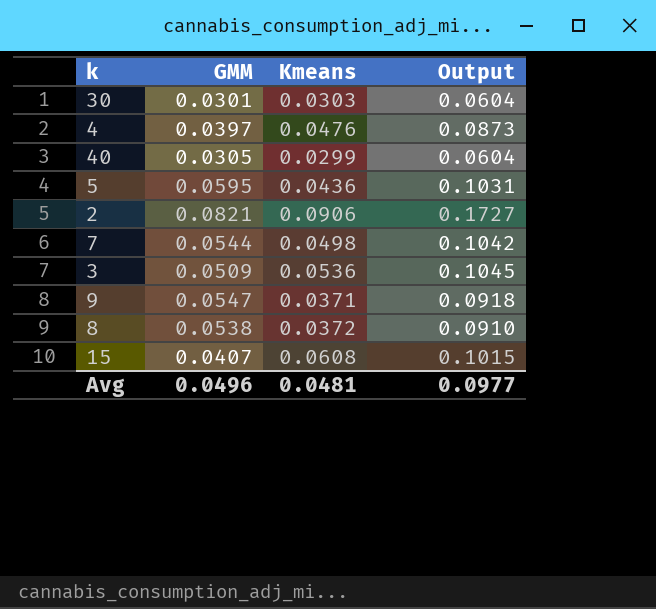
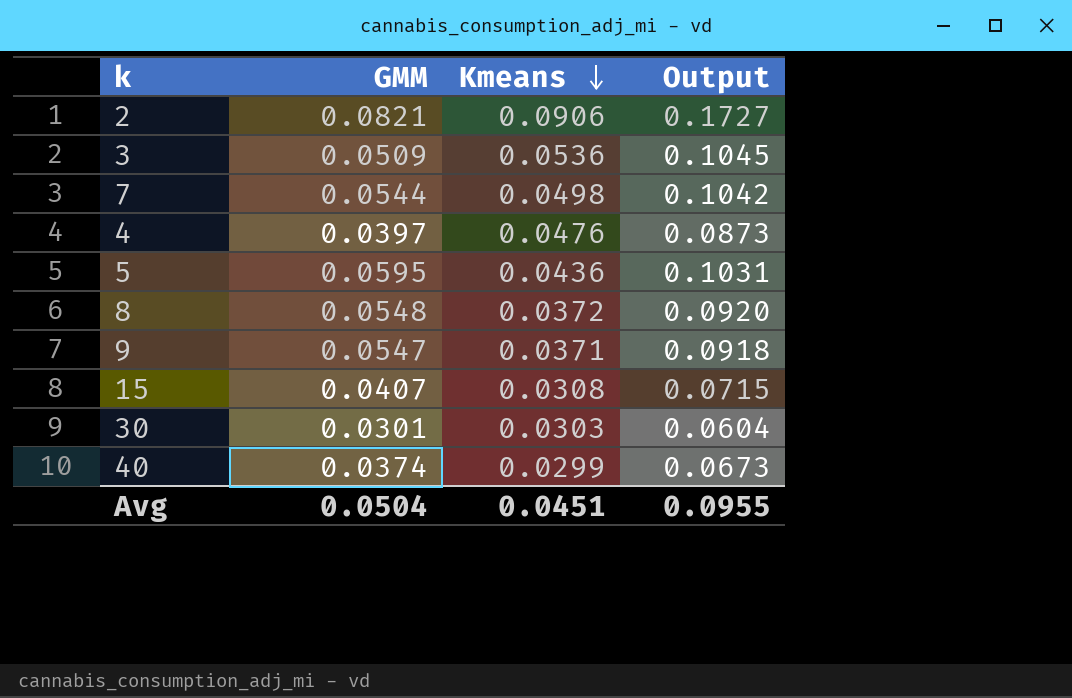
row order: none -> Kmeans descending
8 | GMM: 0.0538 -> 0.0548
8 | Output: 0.0910 -> 0.0920
15 | Kmeans: 0.0608 -> 0.0308
15 | Output: 0.1015 -> 0.0715
40 | GMM: 0.0305 -> 0.0374
40 | Output: 0.0604 -> 0.0673
Avg | GMM: 0.0496 -> 0.0504
Avg | Kmeans: 0.0481 -> 0.0451
Avg | Output: 0.0977 -> 0.0955

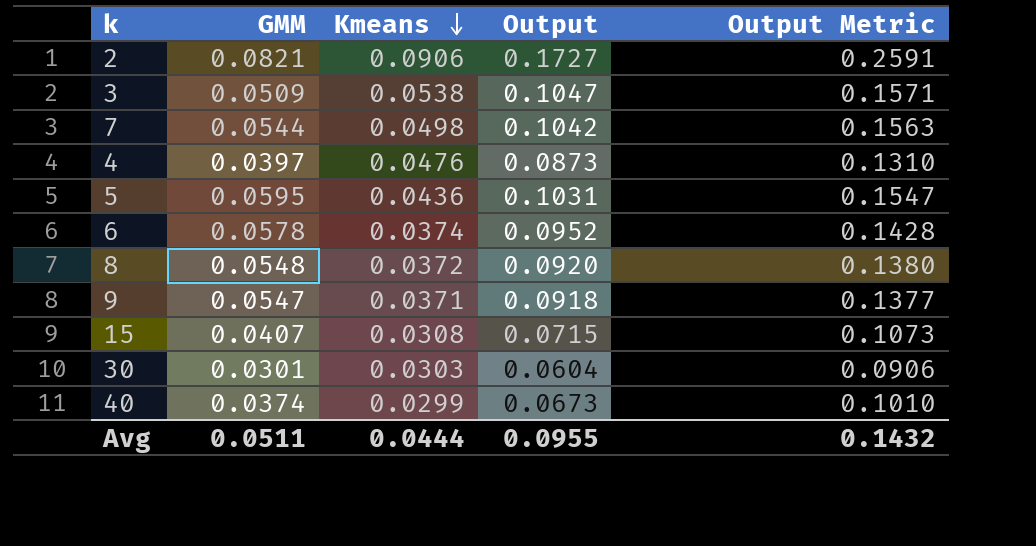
column Output Metric | formula: none -> [Output] * 1.5
3 | Kmeans: 0.0536 -> 0.0538
3 | Output: 0.1045 -> 0.1047
row 6: none -> 0.0578 | 0.0374 | 0.0952 | 0.1428
Avg | GMM: 0.0504 -> 0.0511
Avg | Kmeans: 0.0451 -> 0.0444

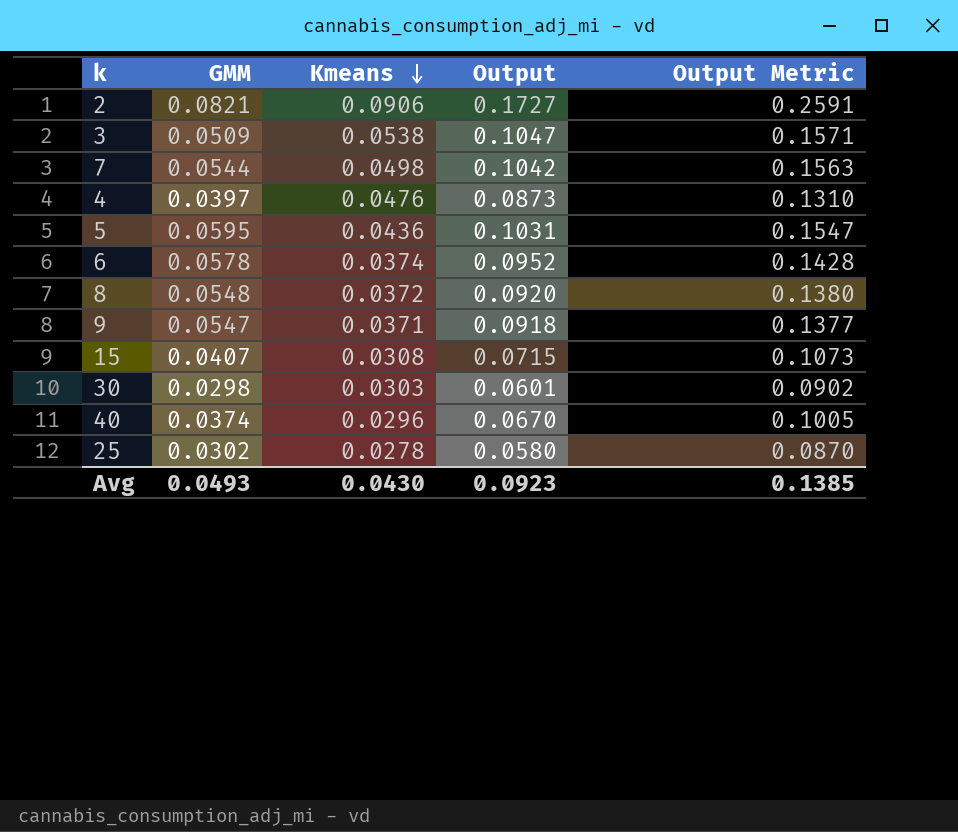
30 | GMM: 0.0301 -> 0.0298
30 | Output: 0.0604 -> 0.0601
30 | Output Metric: 0.0906 -> 0.0902
40 | Kmeans: 0.0299 -> 0.0296
40 | Output: 0.0673 -> 0.0670
40 | Output Metric: 0.1010 -> 0.1005
row 25: none -> 0.0302 | 0.0278 | 0.0580 | 0.0870
Avg | GMM: 0.0511 -> 0.0493
Avg | Kmeans: 0.0444 -> 0.0430
Avg | Output: 0.0955 -> 0.0923
Avg | Output Metric: 0.1432 -> 0.1385

